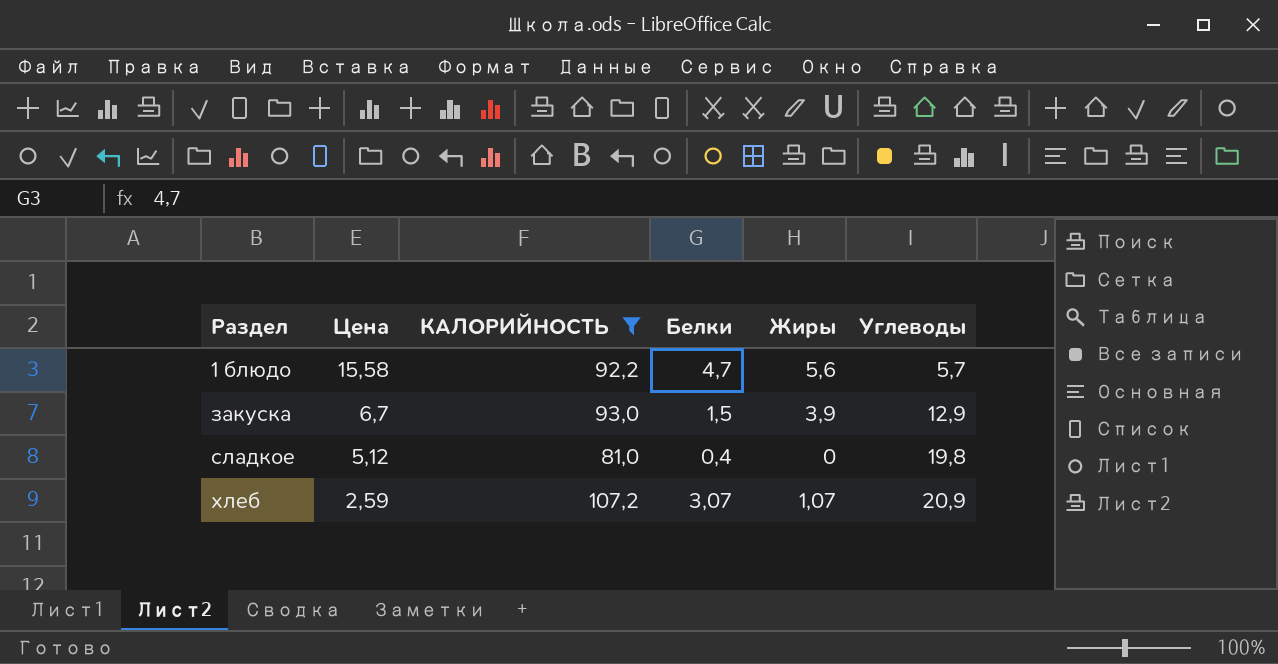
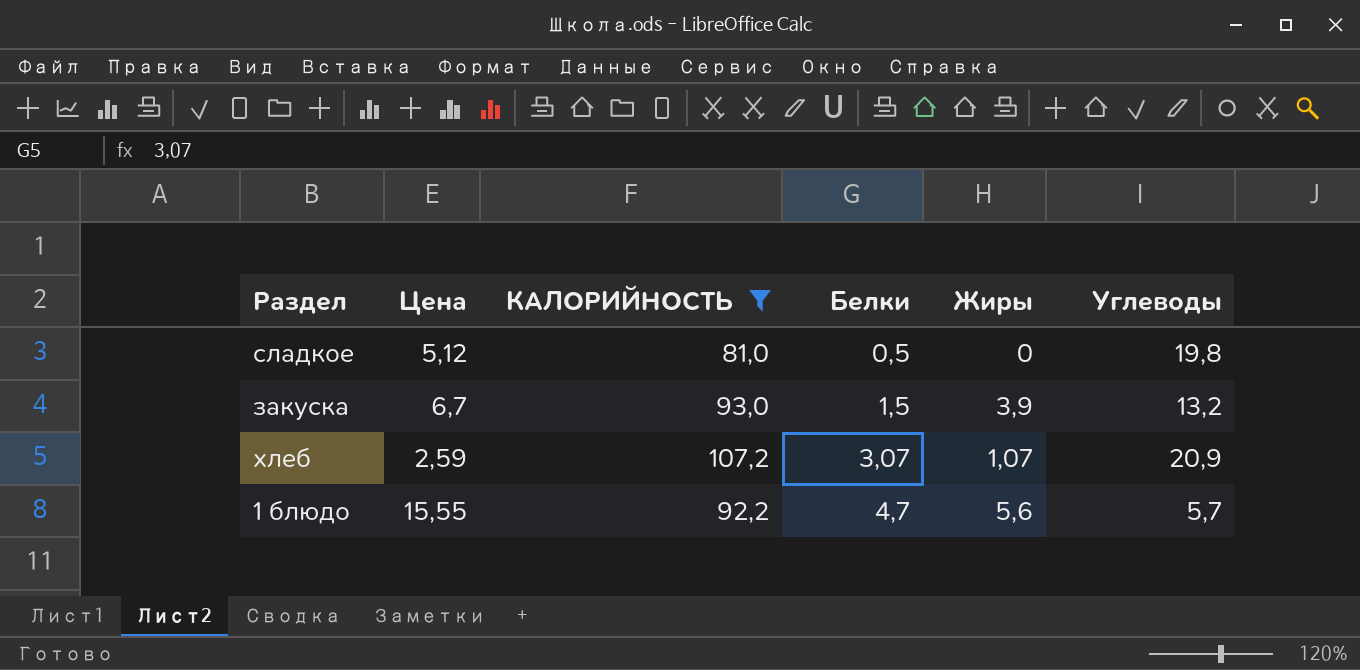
row order: Раздел ascending -> Белки ascending
сладкое | Белки: 0,4 -> 0,5
закуска | Углеводы: 12,9 -> 13,2
1 блюдо | Цена: 15,58 -> 15,55

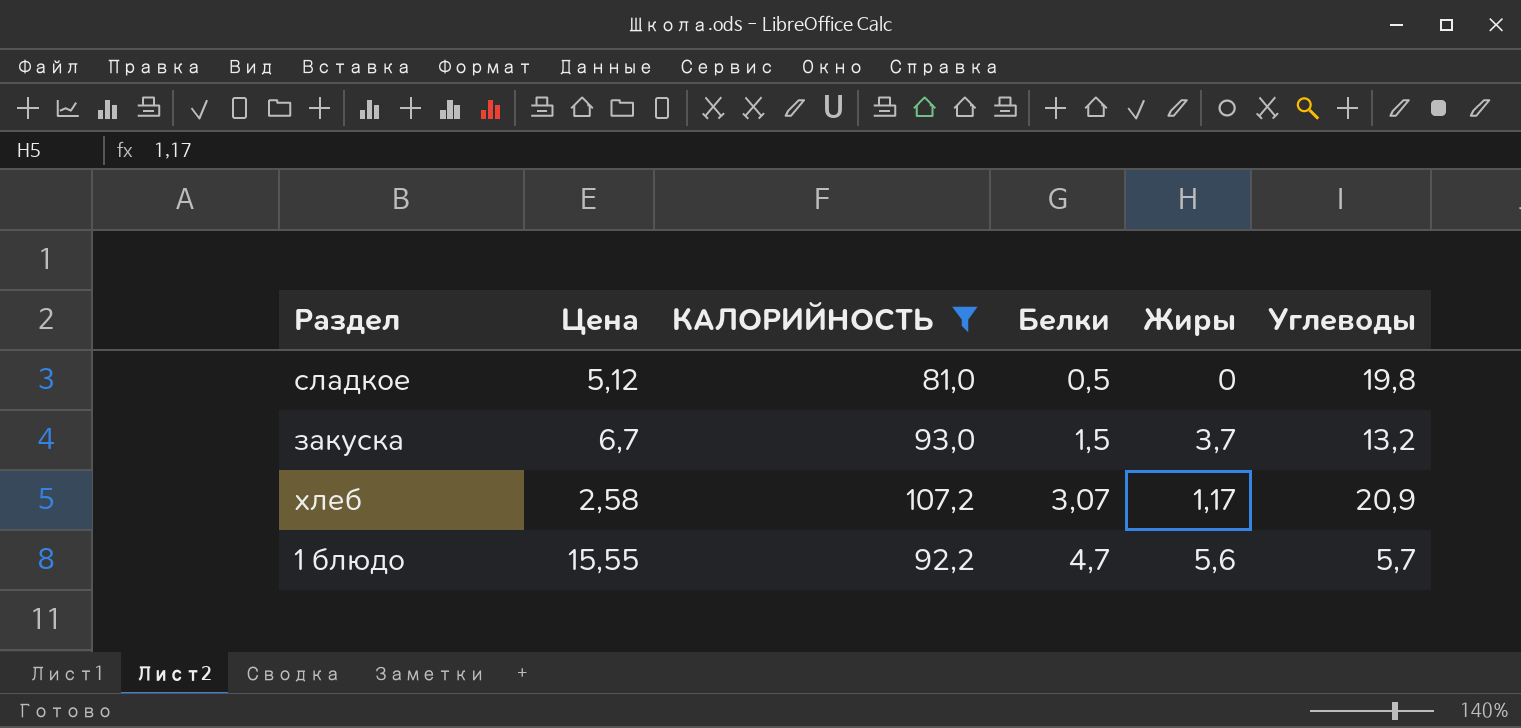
закуска | Жиры: 3,9 -> 3,7
хлеб | Цена: 2,59 -> 2,58
хлеб | Жиры: 1,07 -> 1,17

